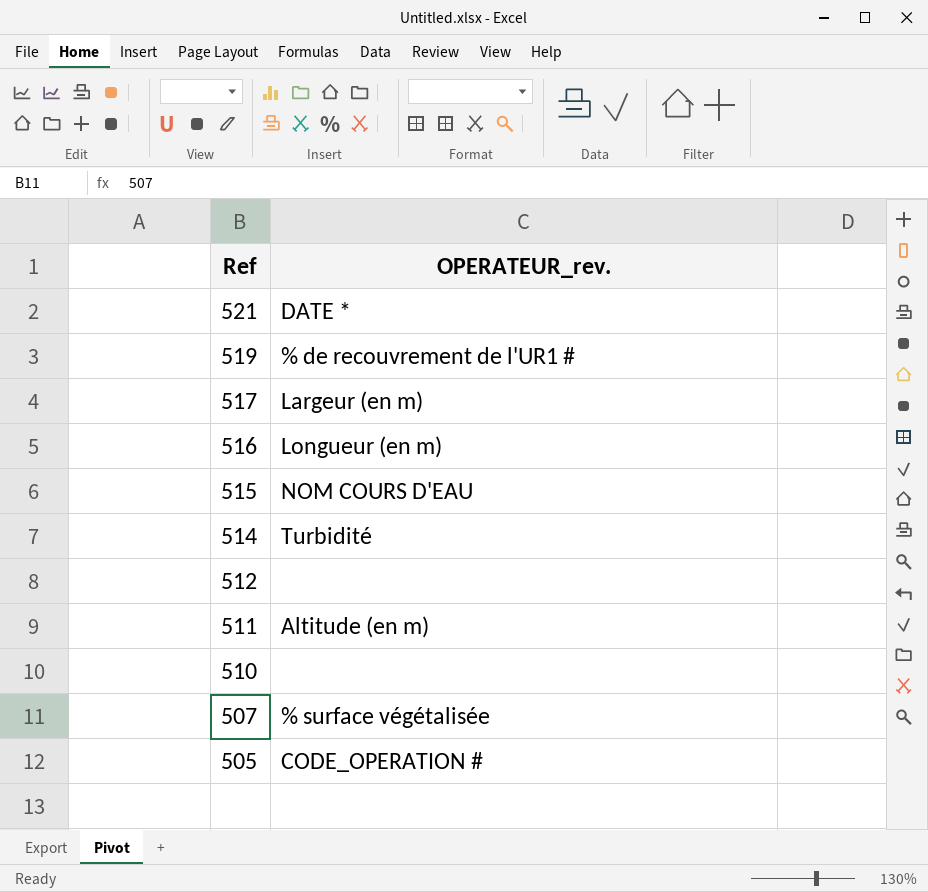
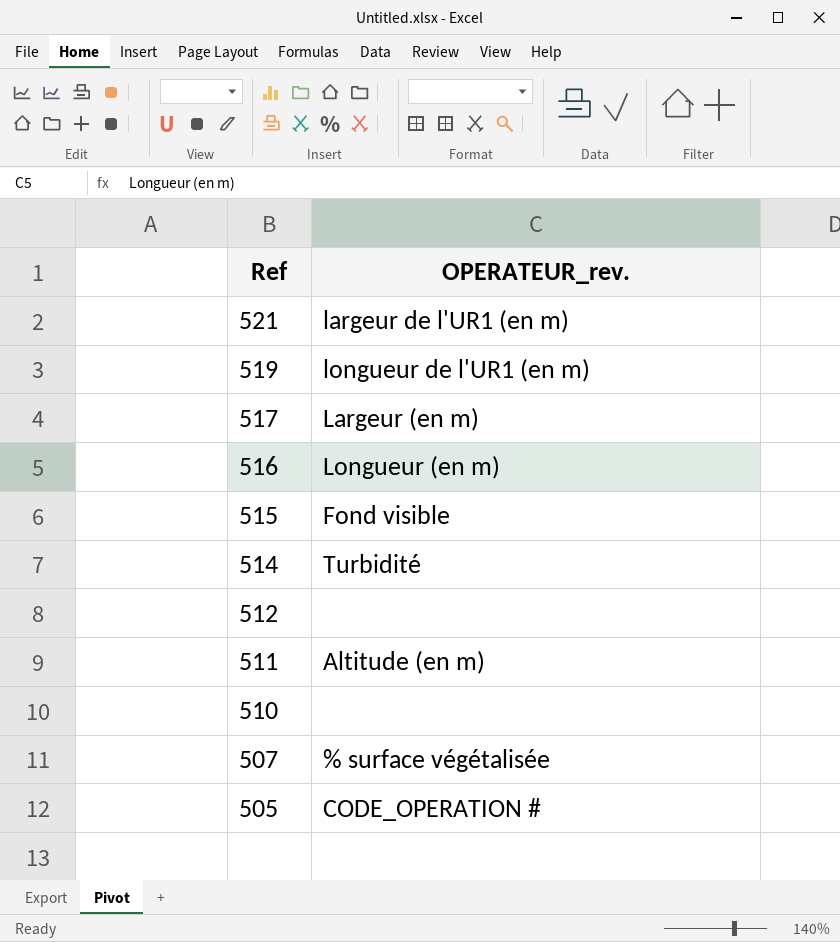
521 | OPERATEUR_rev.: DATE * -> largeur de l'UR1 (en m)
519 | OPERATEUR_rev.: % de recouvrement de l'UR1 # -> longueur de l'UR1 (en m)
515 | OPERATEUR_rev.: NOM COURS D'EAU -> Fond visible

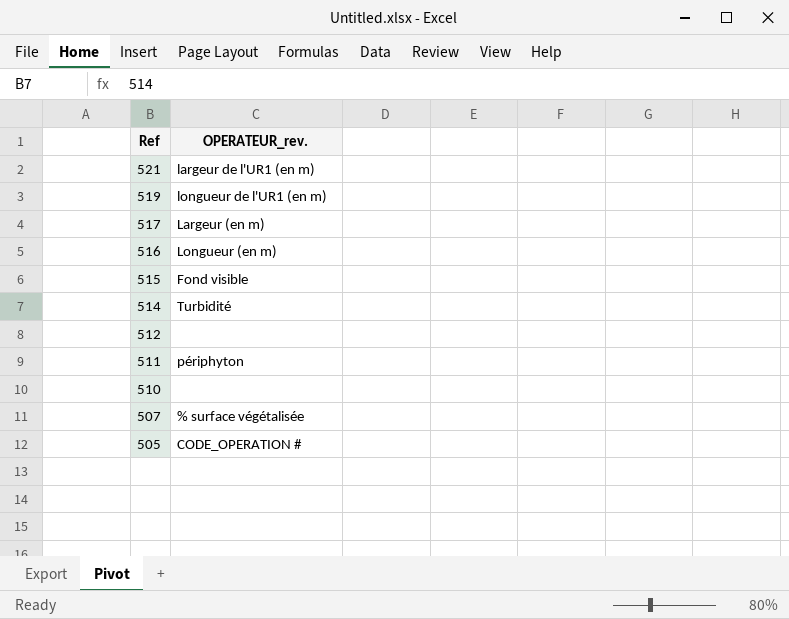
511 | OPERATEUR_rev.: Altitude (en m) -> périphyton

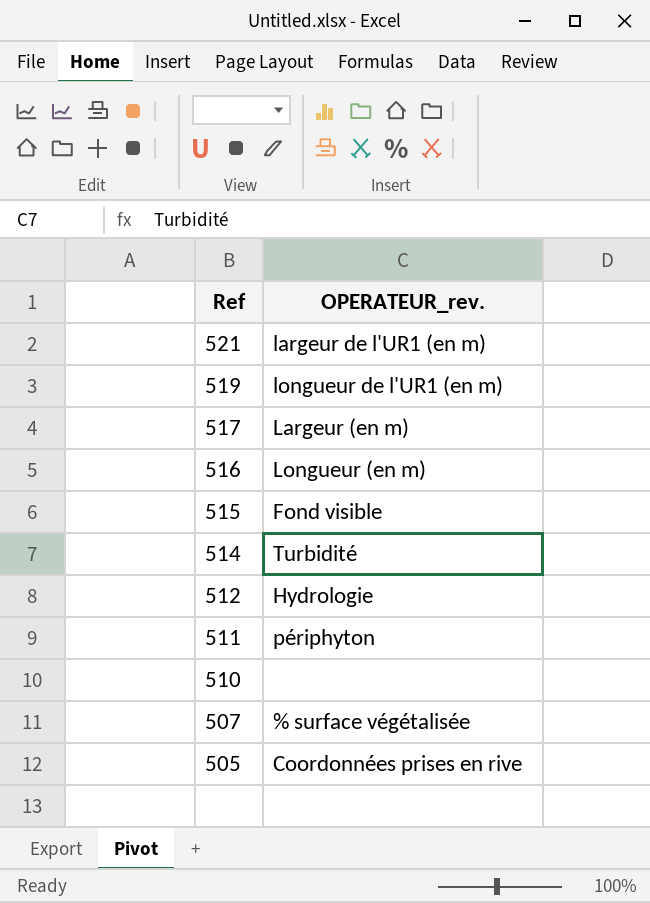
512 | OPERATEUR_rev.: none -> Hydrologie
505 | OPERATEUR_rev.: CODE_OPERATION # -> Coordonnées prises en rive

